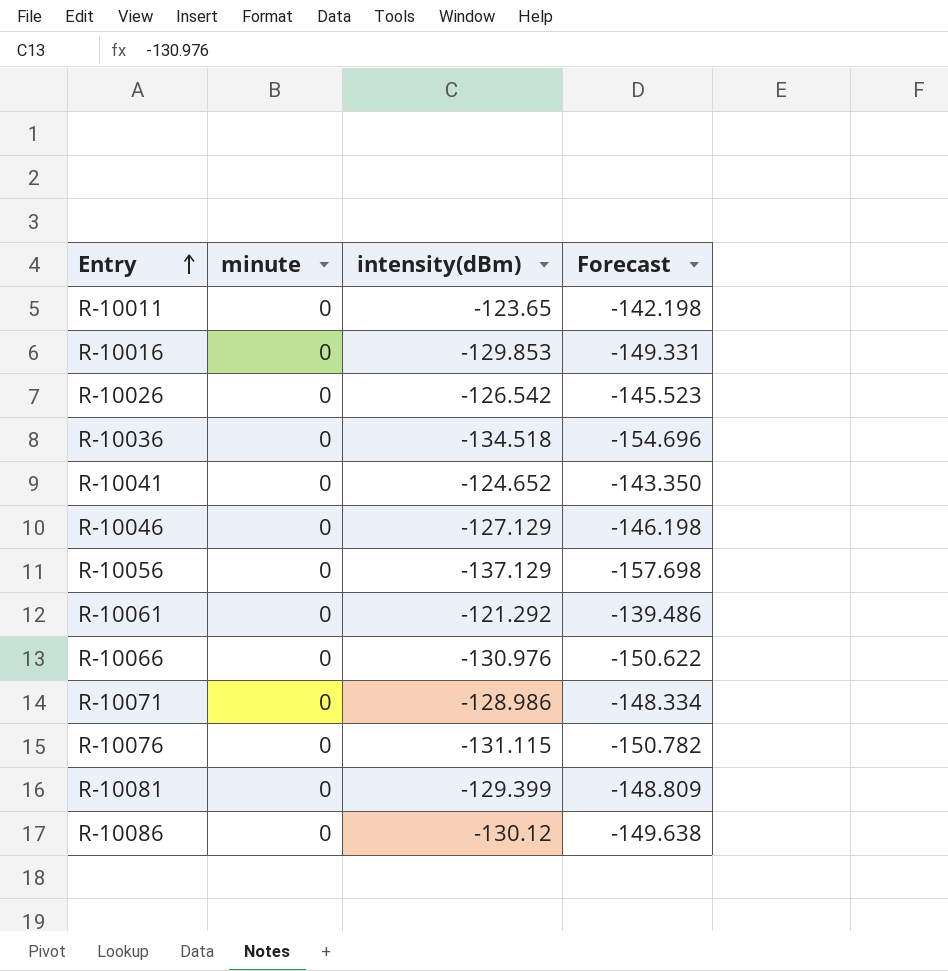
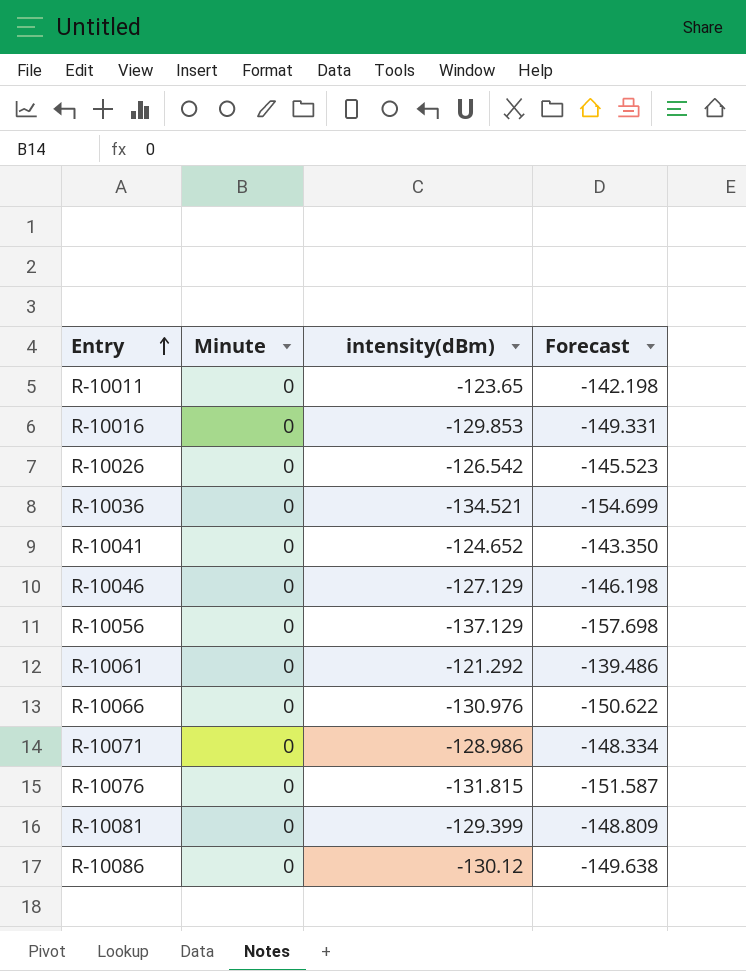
column name: minute -> Minute
R-10036 | intensity(dBm): -134.518 -> -134.521
R-10036 | Forecast: -154.696 -> -154.699
R-10076 | intensity(dBm): -131.115 -> -131.815
R-10076 | Forecast: -150.782 -> -151.587

